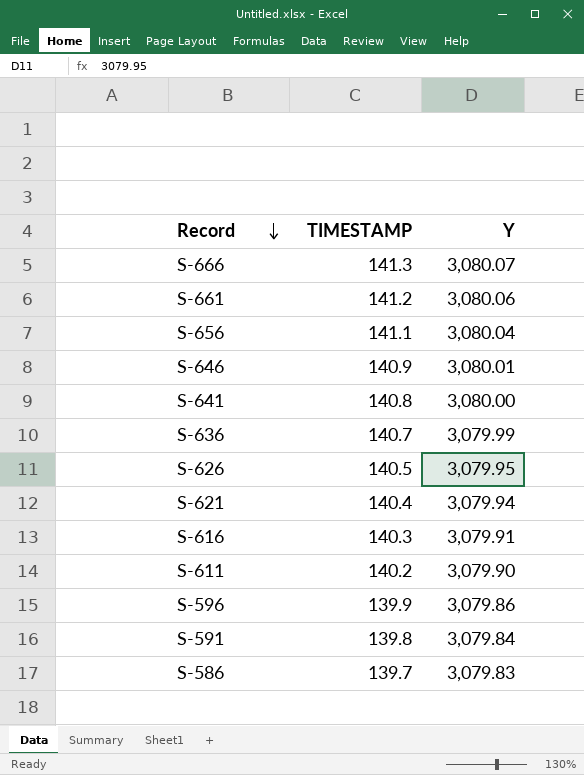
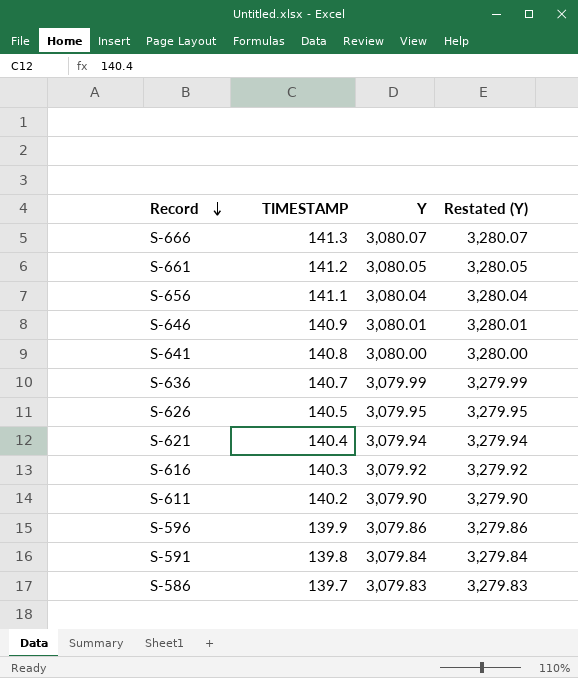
column Restated (Y) | formula: none -> [Y] + 200
S-661 | Y: 3,080.06 -> 3,080.05
S-616 | Y: 3,079.91 -> 3,079.92

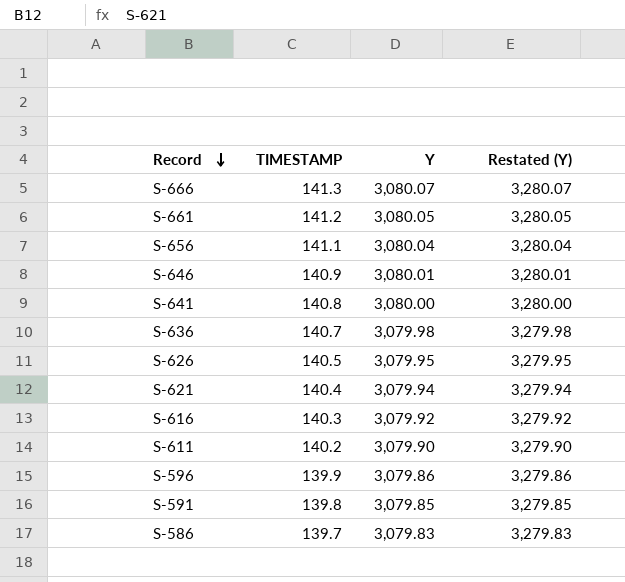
S-636 | Y: 3,079.99 -> 3,079.98
S-636 | Restated (Y): 3,279.99 -> 3,279.98
S-591 | Y: 3,079.84 -> 3,079.85
S-591 | Restated (Y): 3,279.84 -> 3,279.85

